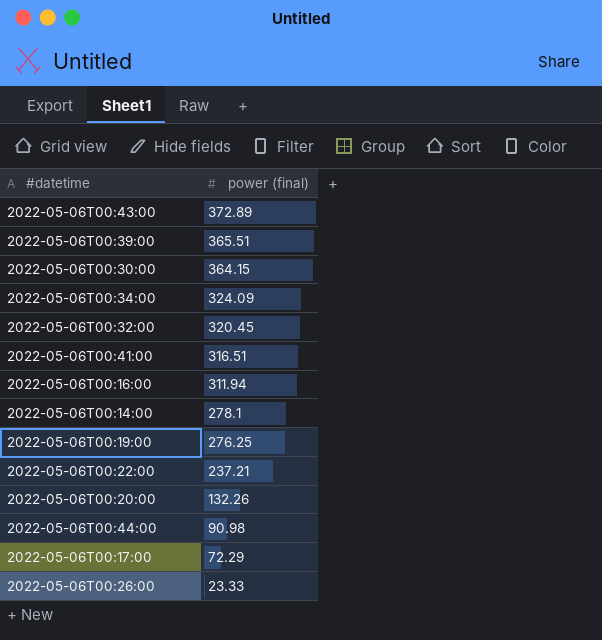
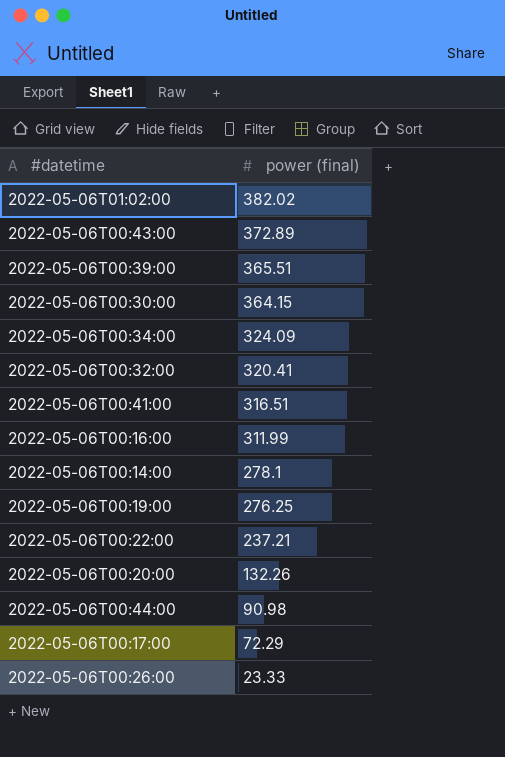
row 2022-05-06T01:02:00: none -> 382.02
2022-05-06T00:32:00 | power (final): 320.45 -> 320.41
2022-05-06T00:16:00 | power (final): 311.94 -> 311.99

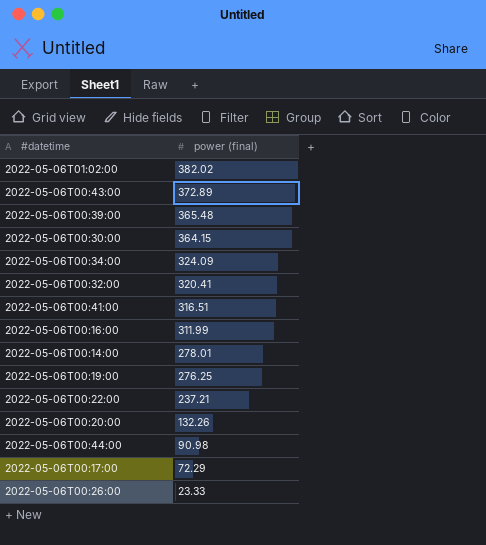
2022-05-06T00:39:00 | power (final): 365.51 -> 365.48
2022-05-06T00:14:00 | power (final): 278.1 -> 278.01

